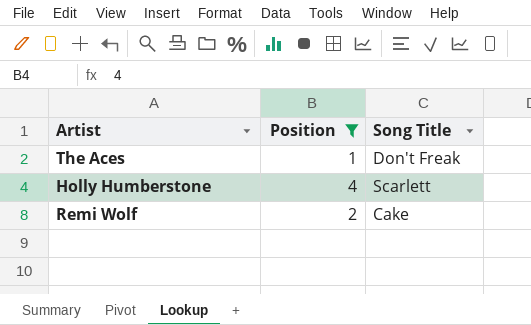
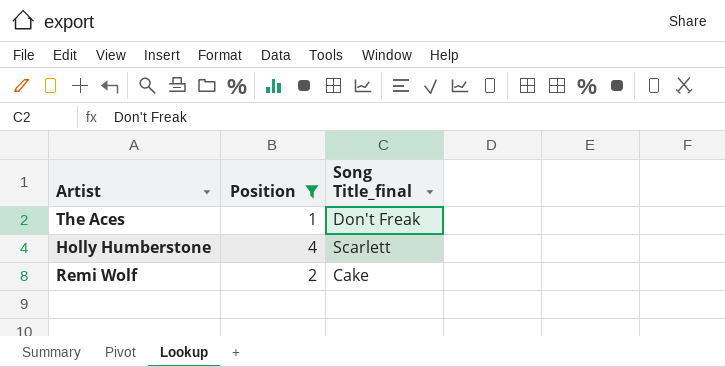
column name: Song Title -> Song Title_final

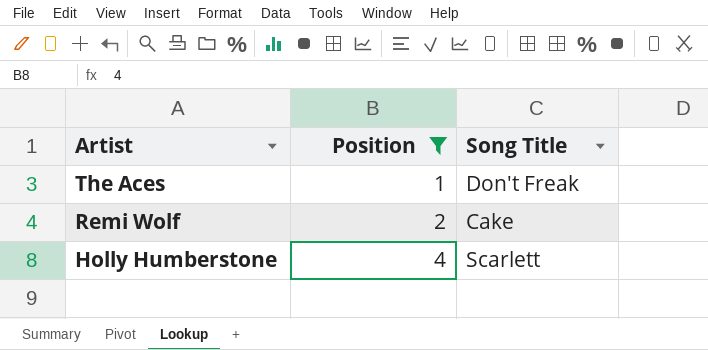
row order: none -> Artist descending
column name: Song Title_final -> Song Title

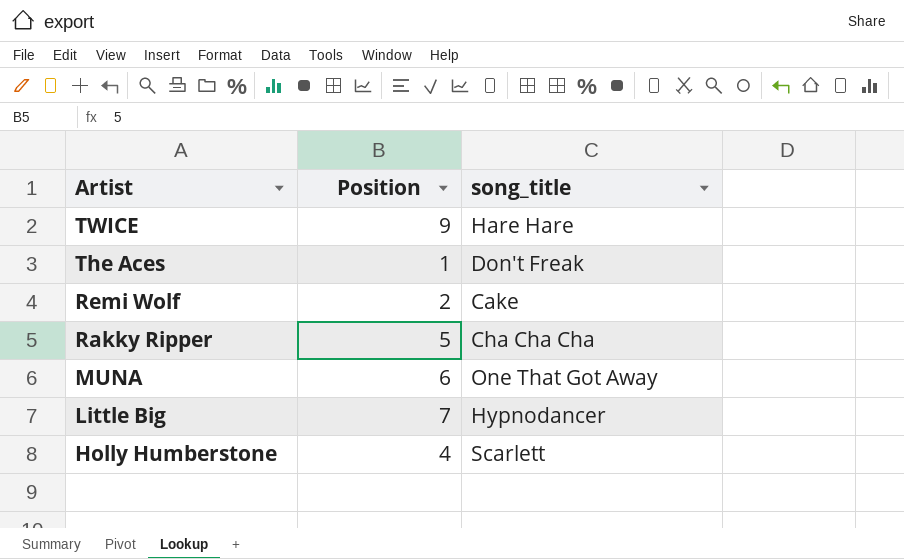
filter: Position <= 4 -> none
column name: Song Title -> song_title

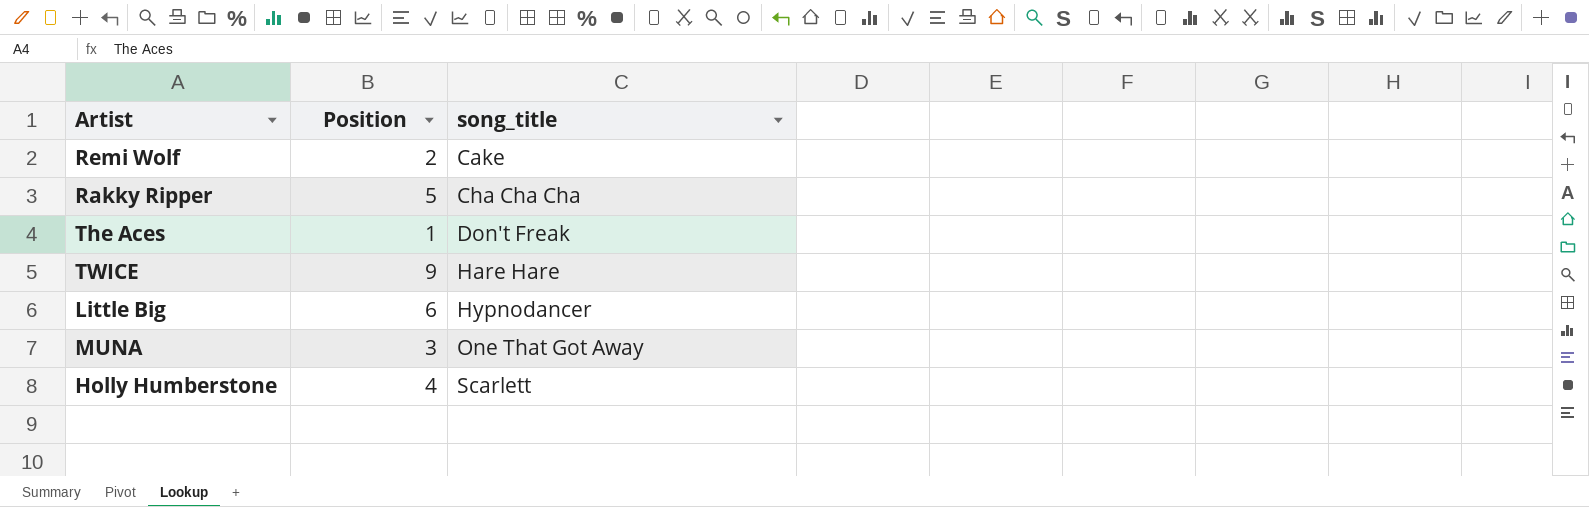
row order: Artist descending -> song_title ascending
Little Big | Position: 7 -> 6
MUNA | Position: 6 -> 3

